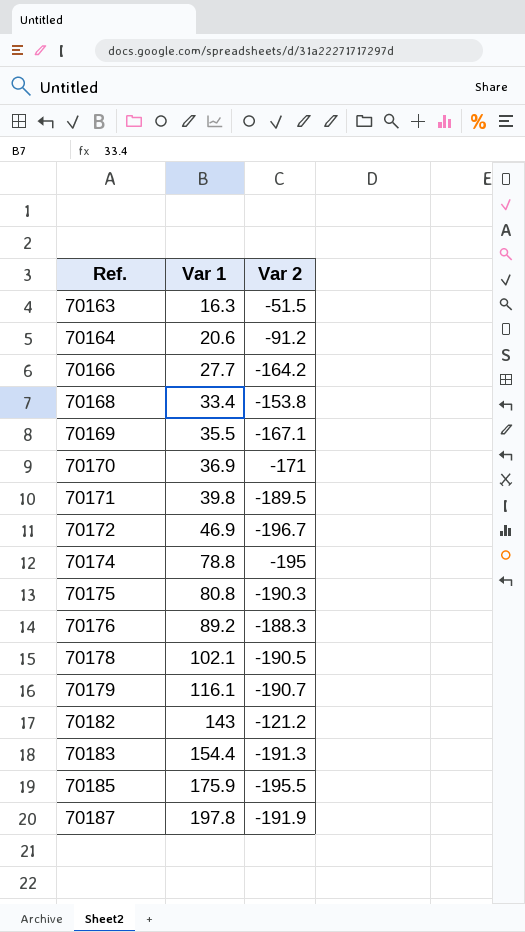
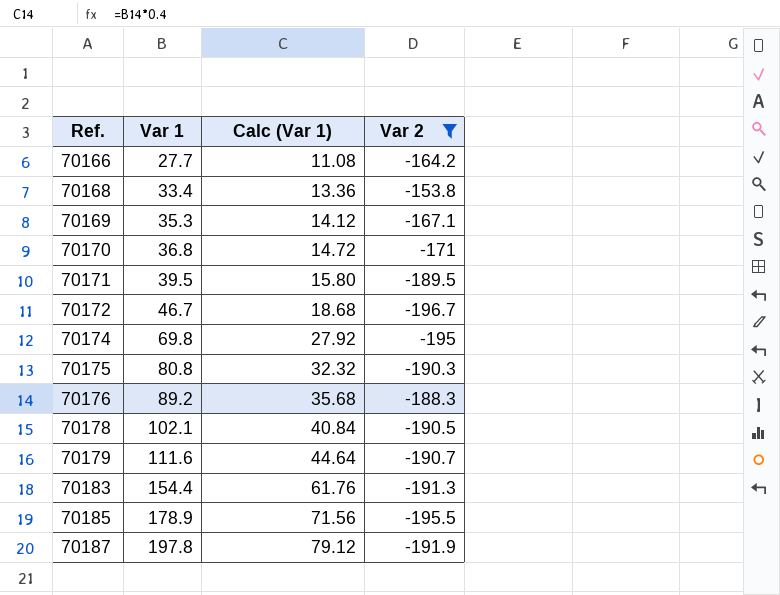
filter: none -> Var 2 <= -153.8
column Calc (Var 1) | formula: none -> [Var 1] * 0.4
70169 | Var 1: 35.5 -> 35.3
70170 | Var 1: 36.9 -> 36.8
70171 | Var 1: 39.8 -> 39.5
70172 | Var 1: 46.9 -> 46.7
70174 | Var 1: 78.8 -> 69.8
70179 | Var 1: 116.1 -> 111.6
70185 | Var 1: 175.9 -> 178.9

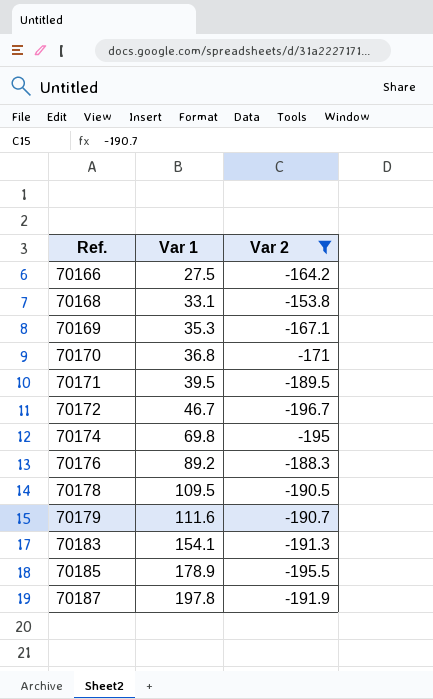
column Calc (Var 1) | formula: [Var 1] * 0.4 -> none
row 70175: 80.8 | 32.32 | -190.3 -> none
70166 | Var 1: 27.7 -> 27.5
70168 | Var 1: 33.4 -> 33.1
70178 | Var 1: 102.1 -> 109.5
70183 | Var 1: 154.4 -> 154.1

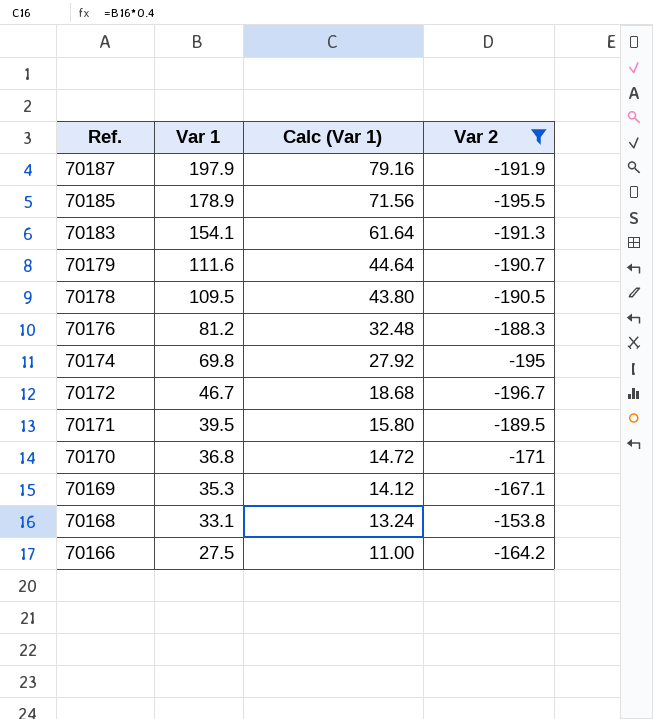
row order: Ref. ascending -> Ref. descending
column Calc (Var 1) | formula: none -> [Var 1] * 0.4
70187 | Var 1: 197.8 -> 197.9
70176 | Var 1: 89.2 -> 81.2

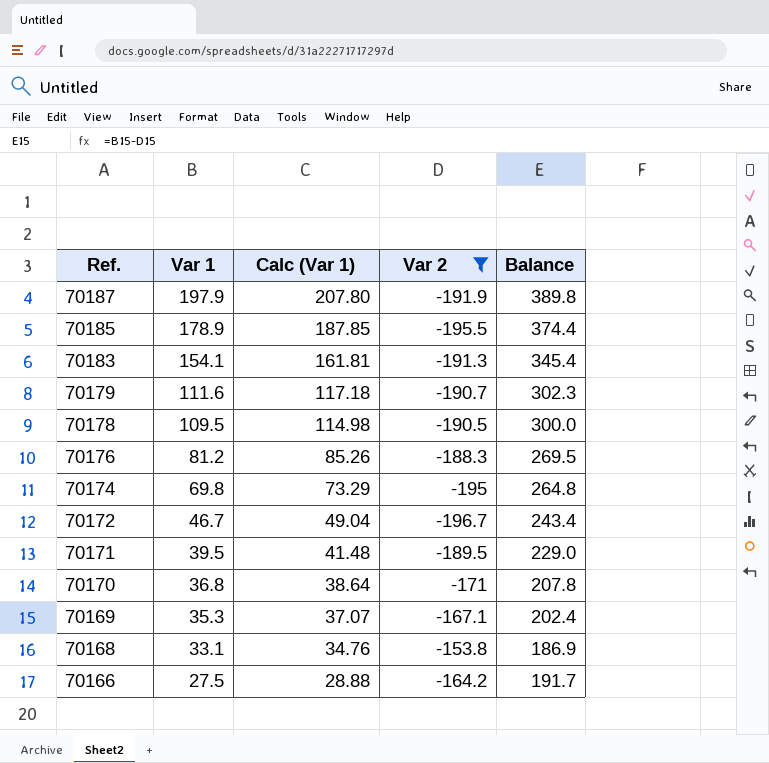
column Calc (Var 1) | formula: [Var 1] * 0.4 -> [Var 1] * 1.05
column Balance | formula: none -> [Var 1] - [Var 2]

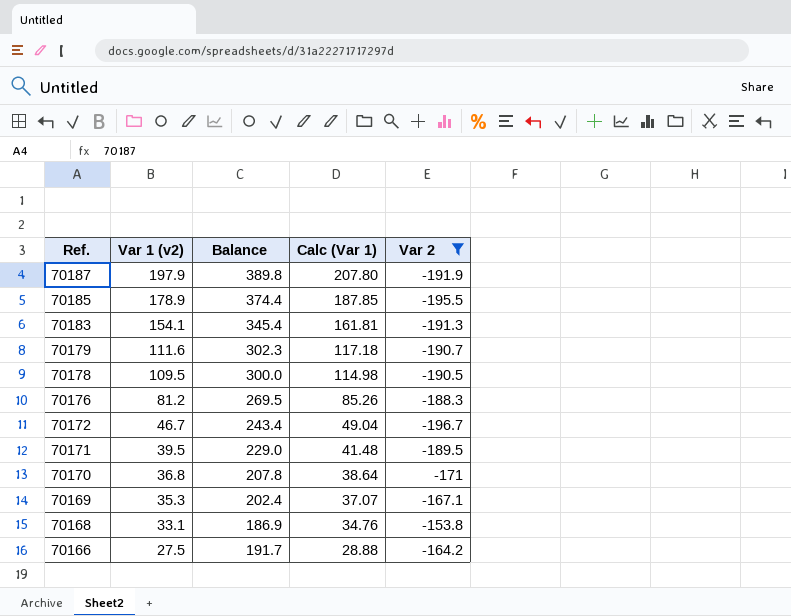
column name: Var 1 -> Var 1 (v2)
column Balance | position: 5 -> 3
row 70174: 69.8 | 73.29 | -195 | 264.8 -> none

